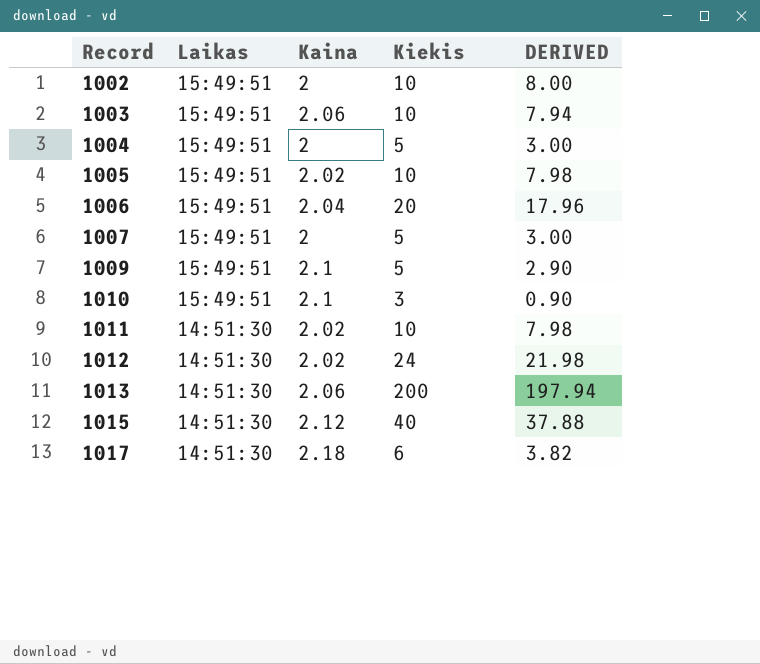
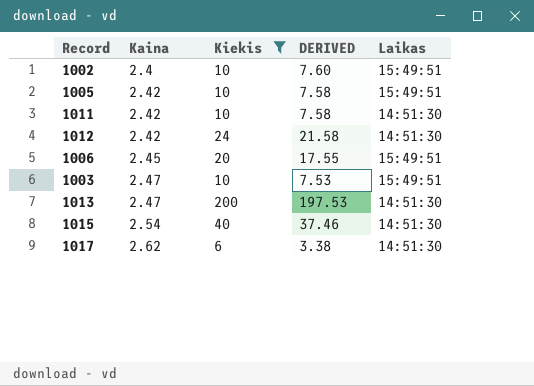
filter: none -> Kiekis >= 6
row order: Record ascending -> Kaina ascending
column Laikas | position: 2 -> 5
1002 | Kaina: 2 -> 2.4
1002 | DERIVED: 8.00 -> 7.60
1005 | Kaina: 2.02 -> 2.42
1005 | DERIVED: 7.98 -> 7.58
1011 | Kaina: 2.02 -> 2.42
1011 | DERIVED: 7.98 -> 7.58
1012 | Kaina: 2.02 -> 2.42
1012 | DERIVED: 21.98 -> 21.58
1006 | Kaina: 2.04 -> 2.45
1006 | DERIVED: 17.96 -> 17.55
1003 | Kaina: 2.06 -> 2.47
1003 | DERIVED: 7.94 -> 7.53
1013 | Kaina: 2.06 -> 2.47
1013 | DERIVED: 197.94 -> 197.53
1015 | Kaina: 2.12 -> 2.54
1015 | DERIVED: 37.88 -> 37.46
1017 | Kaina: 2.18 -> 2.62
1017 | DERIVED: 3.82 -> 3.38

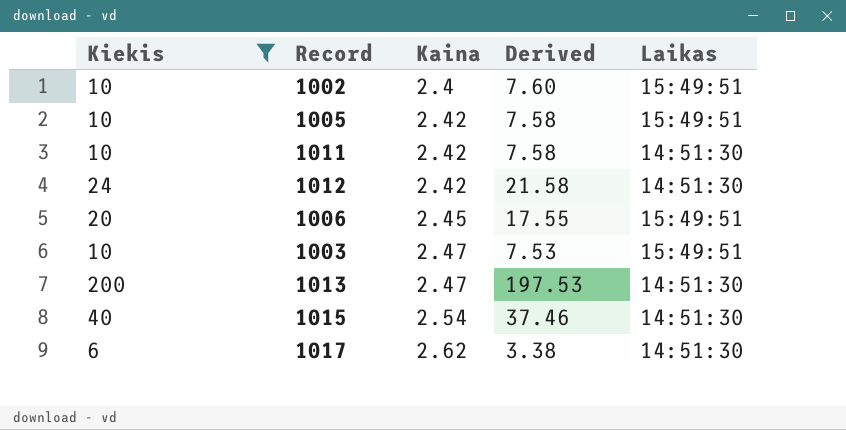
column Kiekis | position: 3 -> 1
column name: DERIVED -> Derived

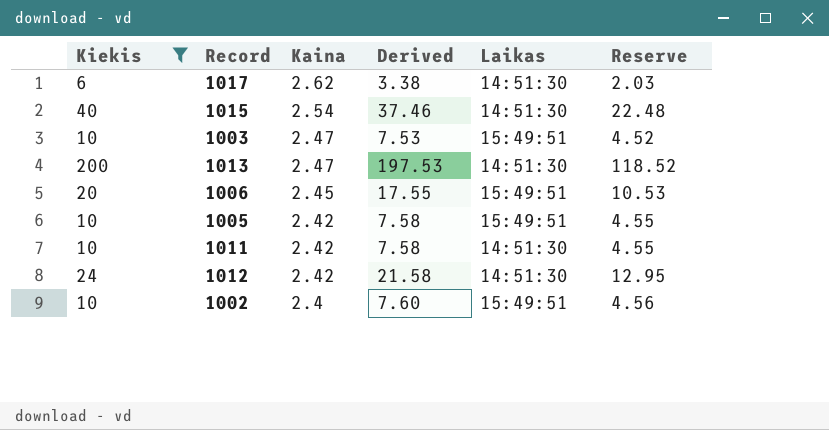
row order: Kaina ascending -> Kaina descending
column Reserve | formula: none -> [Derived] * 0.6

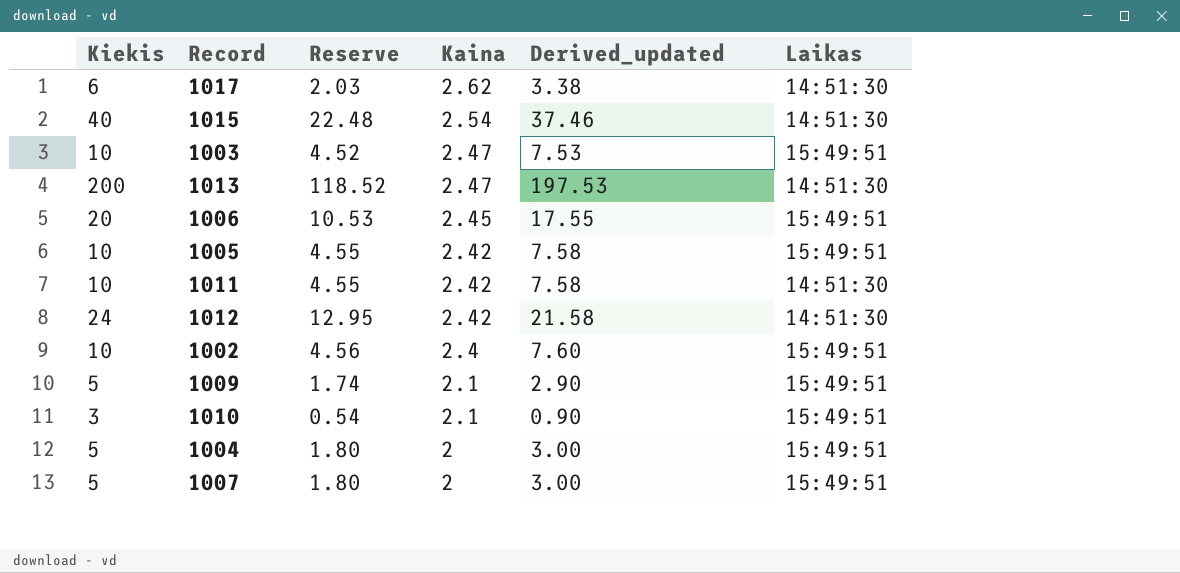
filter: Kiekis >= 6 -> none
column Reserve | position: 6 -> 3
column name: Derived -> Derived_updated

